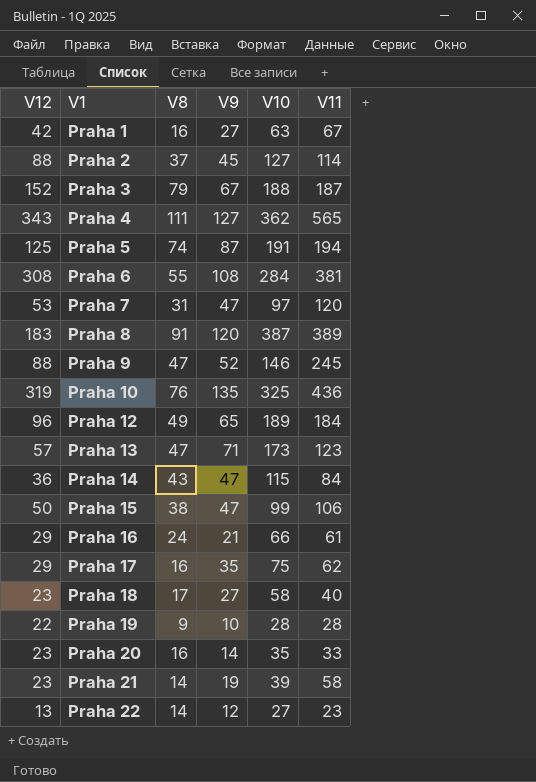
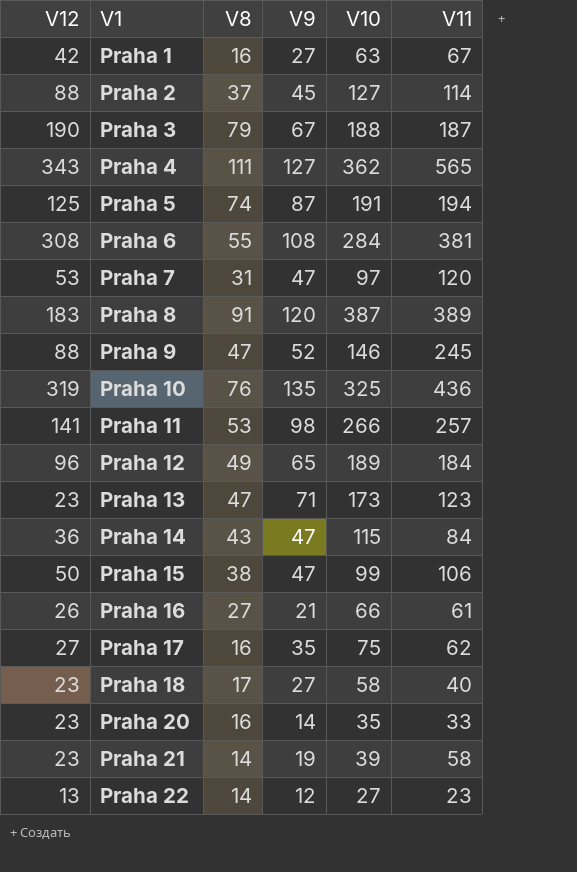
row Praha 19: 22 | 9 | 10 | 28 | 28 -> none
Praha 3 | V12: 152 -> 190
row Praha 11: none -> 141 | 53 | 98 | 266 | 257
Praha 13 | V12: 57 -> 23
Praha 16 | V12: 29 -> 26
Praha 16 | V8: 24 -> 27
Praha 17 | V12: 29 -> 27

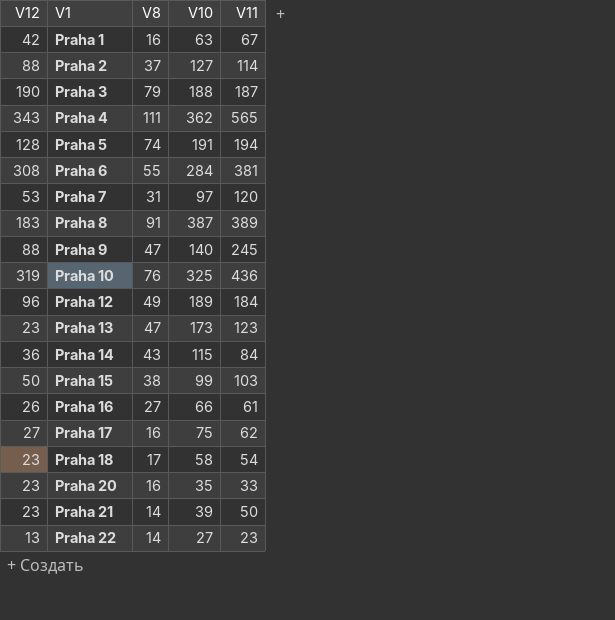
column V9 | position: 4 -> none
row Praha 11: 141 | 53 | 98 | 266 | 257 -> none
Praha 5 | V12: 125 -> 128
Praha 9 | V10: 146 -> 140
Praha 15 | V11: 106 -> 103
Praha 18 | V11: 40 -> 54
Praha 21 | V11: 58 -> 50

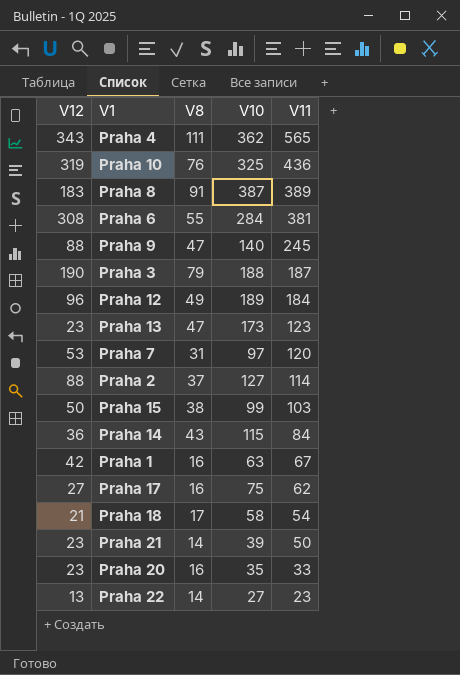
row order: V1 ascending -> V11 descending
row Praha 5: 128 | 74 | 191 | 194 -> none
row Praha 16: 26 | 27 | 66 | 61 -> none
Praha 18 | V12: 23 -> 21

